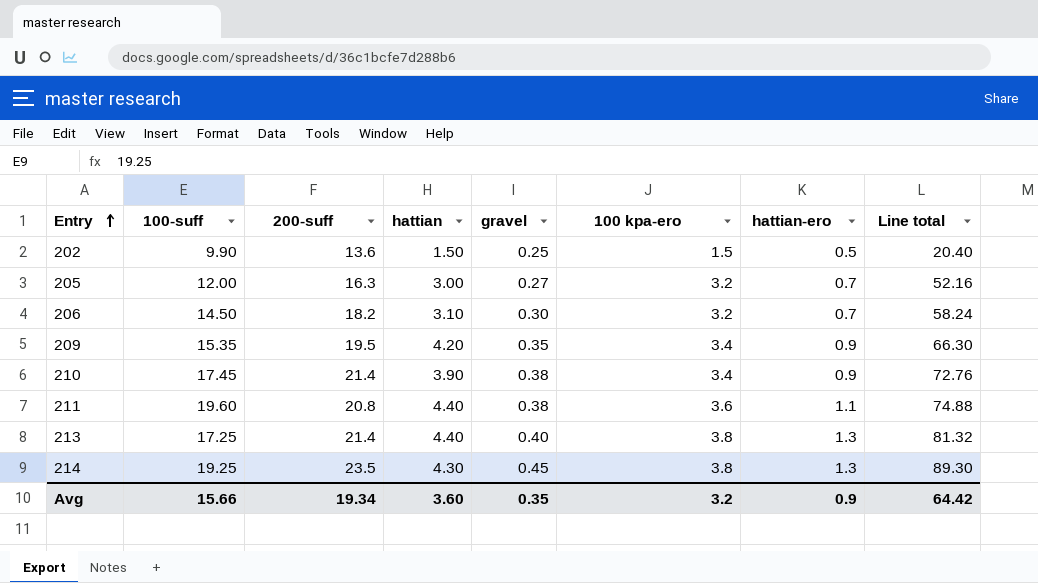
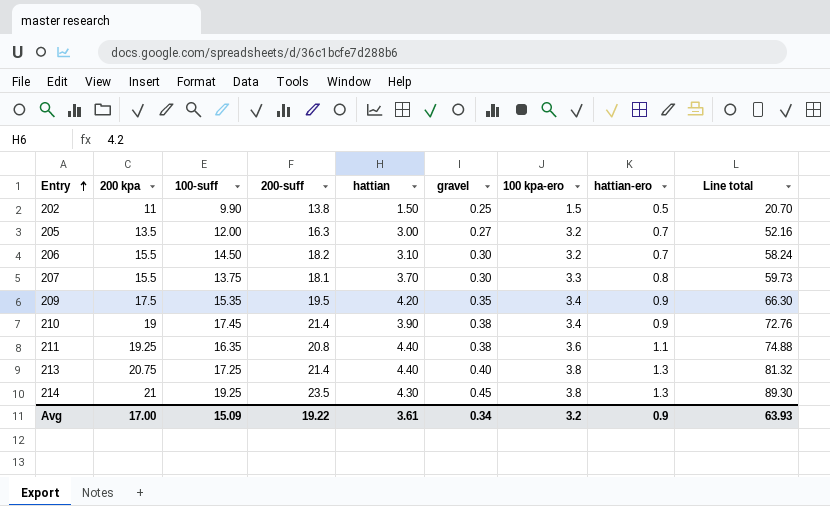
column 200 kpa | position: none -> 2
202 | 200-suff: 13.6 -> 13.8
202 | Line total: 20.40 -> 20.70
row 207: none -> 15.5 | 13.75 | 18.1 | 3.70 | 0.30 | 3.3 | 0.8 | 59.73
211 | 100-suff: 19.60 -> 16.35
Avg | 100-suff: 15.66 -> 15.09
Avg | 200-suff: 19.34 -> 19.22
Avg | hattian: 3.60 -> 3.61
Avg | gravel: 0.35 -> 0.34
Avg | Line total: 64.42 -> 63.93

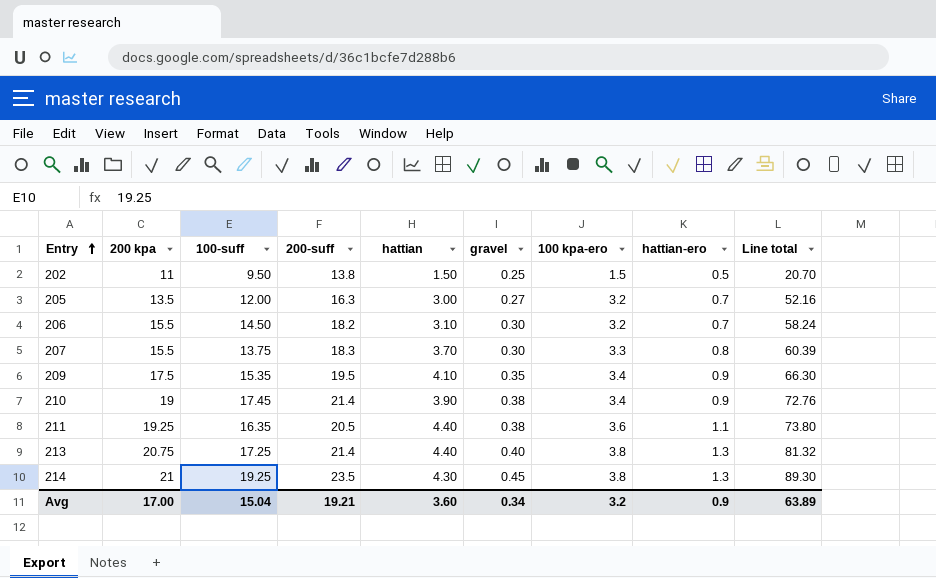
202 | 100-suff: 9.90 -> 9.50
207 | 200-suff: 18.1 -> 18.3
207 | Line total: 59.73 -> 60.39
209 | hattian: 4.20 -> 4.10
211 | 200-suff: 20.8 -> 20.5
211 | Line total: 74.88 -> 73.80
Avg | 100-suff: 15.09 -> 15.04
Avg | 200-suff: 19.22 -> 19.21
Avg | hattian: 3.61 -> 3.60
Avg | Line total: 63.93 -> 63.89

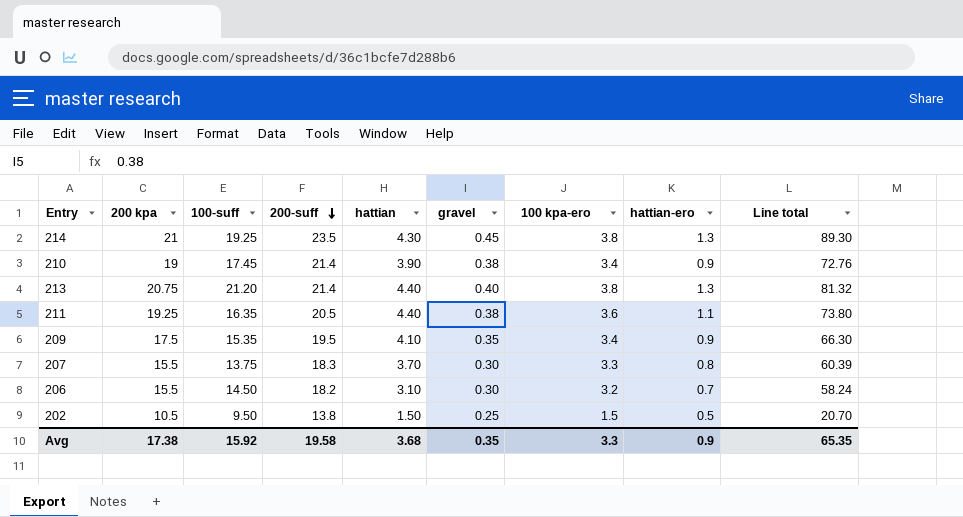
row order: Entry ascending -> 200-suff descending
row 205: 13.5 | 12.00 | 16.3 | 3.00 | 0.27 | 3.2 | 0.7 | 52.16 -> none
213 | 100-suff: 17.25 -> 21.20
202 | 200 kpa: 11 -> 10.5
Avg | 200 kpa: 17.00 -> 17.38
Avg | 100-suff: 15.04 -> 15.92
Avg | 200-suff: 19.21 -> 19.58
Avg | hattian: 3.60 -> 3.68
Avg | gravel: 0.34 -> 0.35
Avg | 100 kpa-ero: 3.2 -> 3.3
Avg | Line total: 63.89 -> 65.35

